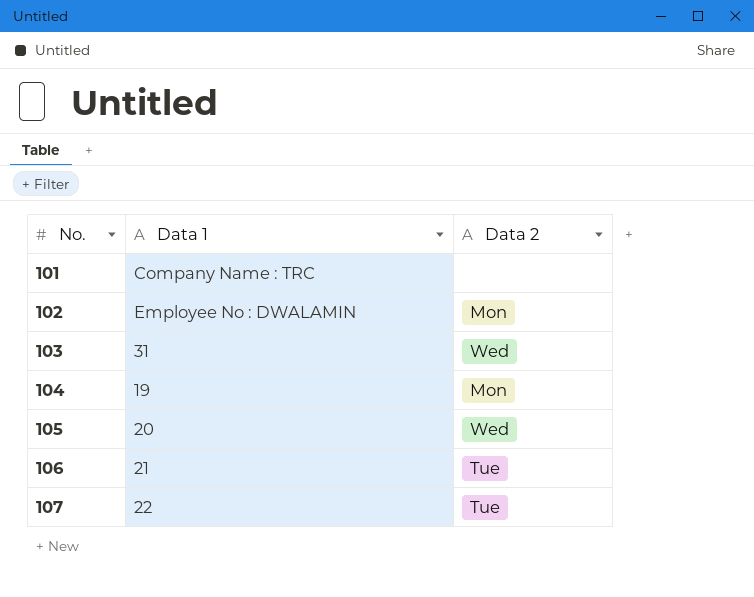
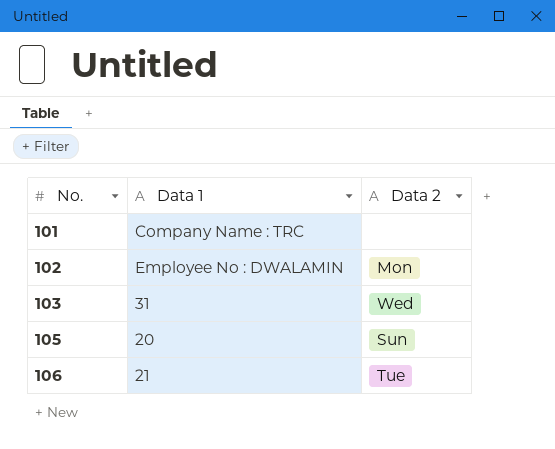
row 104: 19 | Mon -> none
row 107: 22 | Tue -> none
105 | Data 2: Wed -> Sun

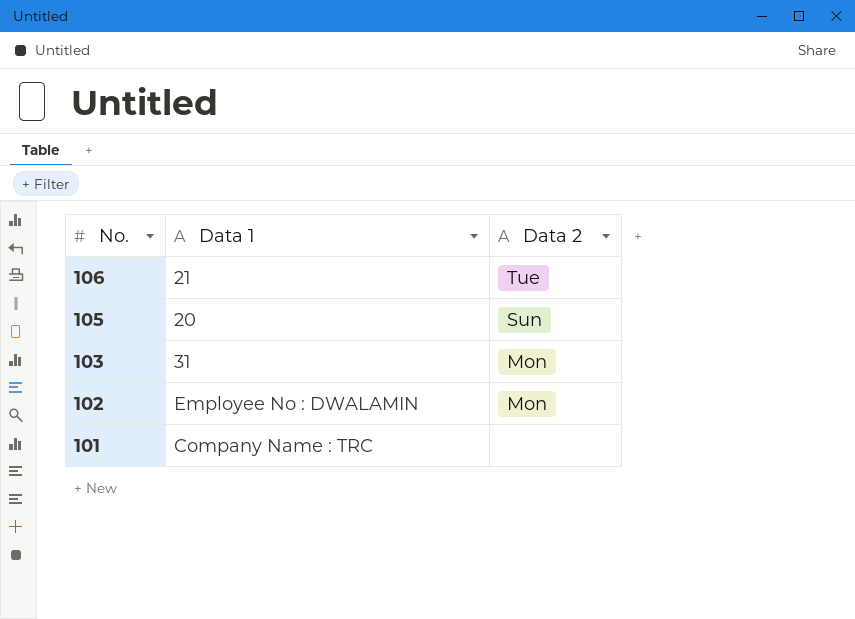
row order: No. ascending -> No. descending
103 | Data 2: Wed -> Mon

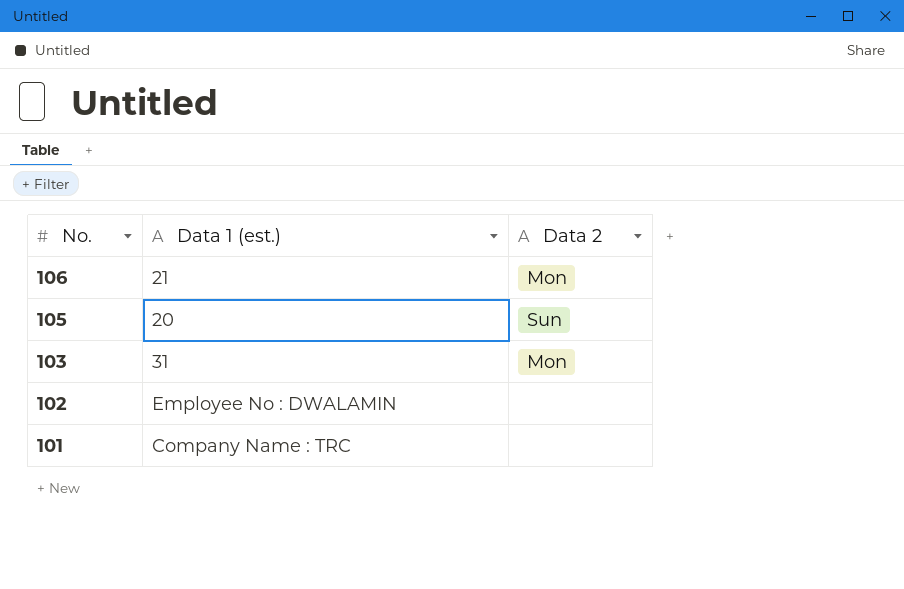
column name: Data 1 -> Data 1 (est.)
106 | Data 2: Tue -> Mon
102 | Data 2: Mon -> none

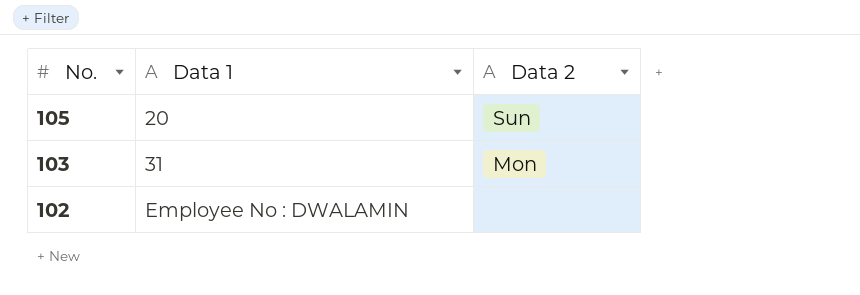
column name: Data 1 (est.) -> Data 1
row 106: 21 | Mon -> none
row 101: Company Name : TRC | none -> none

